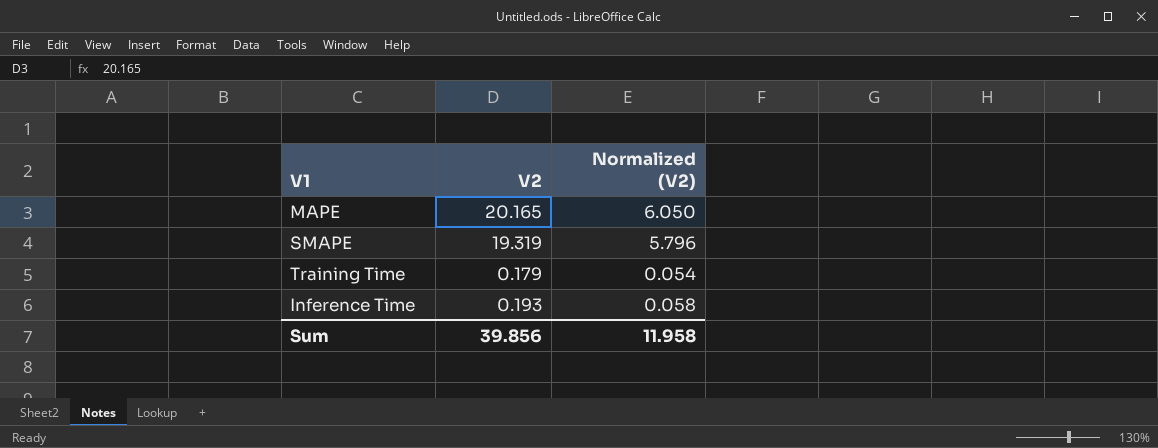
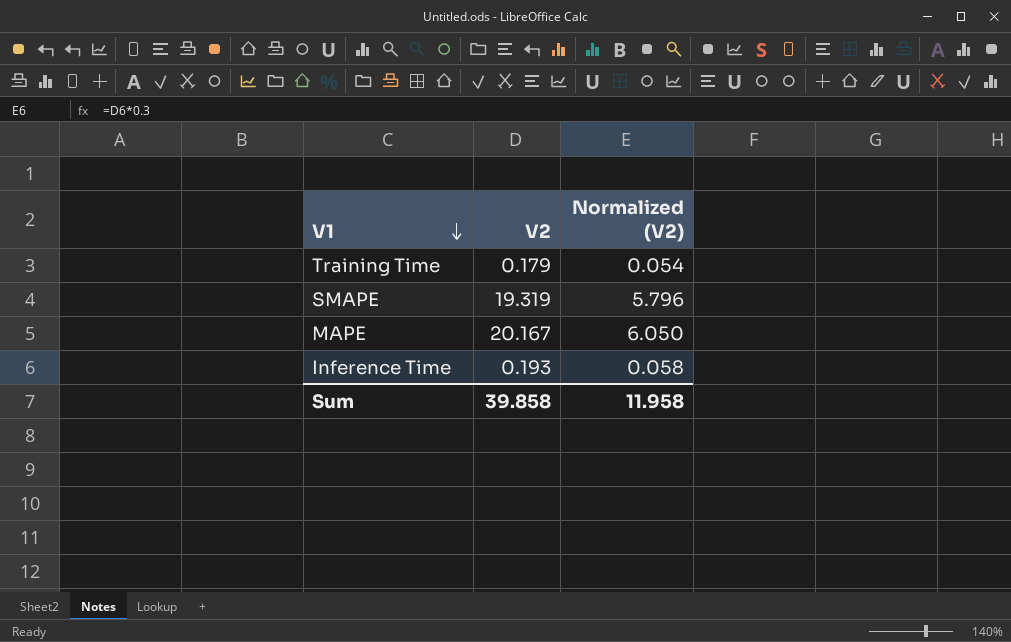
row order: none -> V1 descending
MAPE | V2: 20.165 -> 20.167
Sum | V2: 39.856 -> 39.858

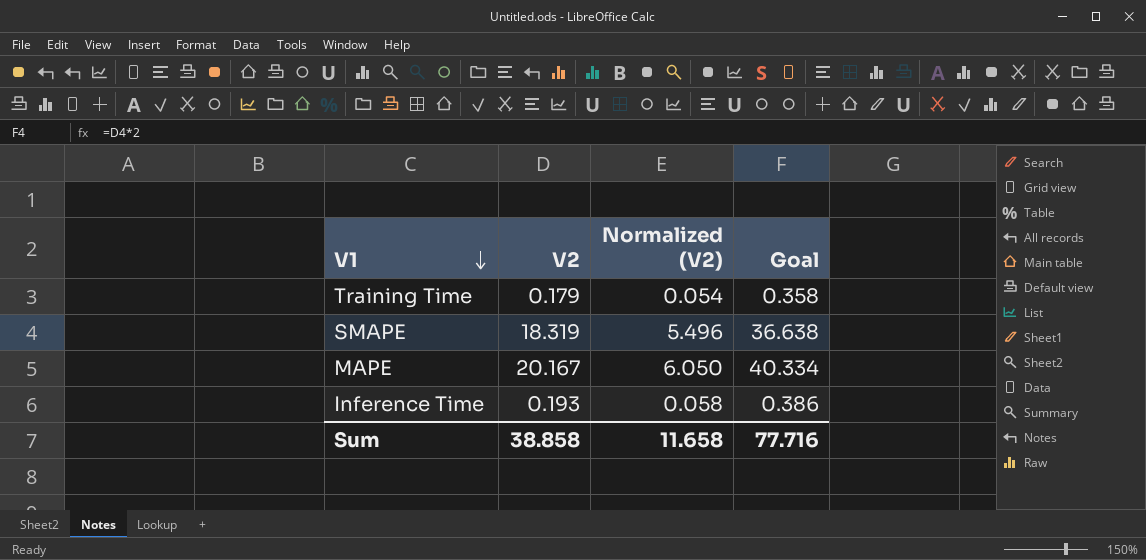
column Goal | formula: none -> [V2] * 2
SMAPE | V2: 19.319 -> 18.319
SMAPE | Normalized (V2): 5.796 -> 5.496
Sum | V2: 39.858 -> 38.858
Sum | Normalized (V2): 11.958 -> 11.658

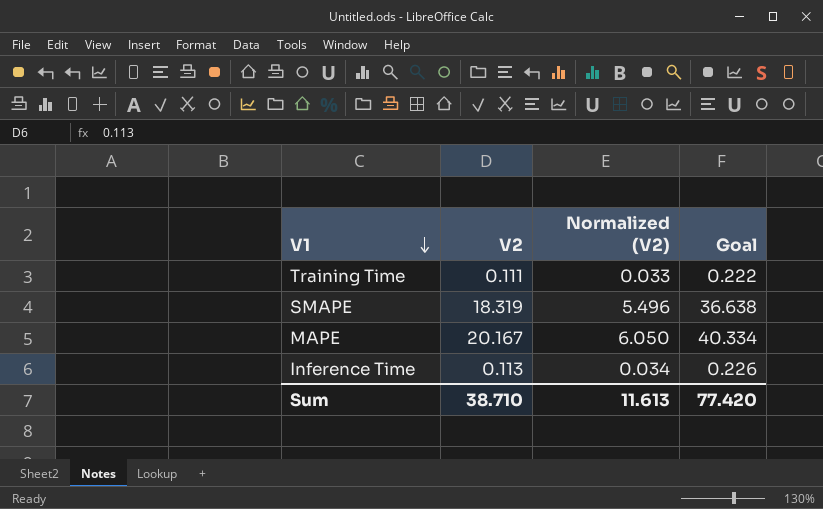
Training Time | V2: 0.179 -> 0.111
Training Time | Normalized (V2): 0.054 -> 0.033
Training Time | Goal: 0.358 -> 0.222
Inference Time | V2: 0.193 -> 0.113
Inference Time | Normalized (V2): 0.058 -> 0.034
Inference Time | Goal: 0.386 -> 0.226
Sum | V2: 38.858 -> 38.710
Sum | Normalized (V2): 11.658 -> 11.613
Sum | Goal: 77.716 -> 77.420

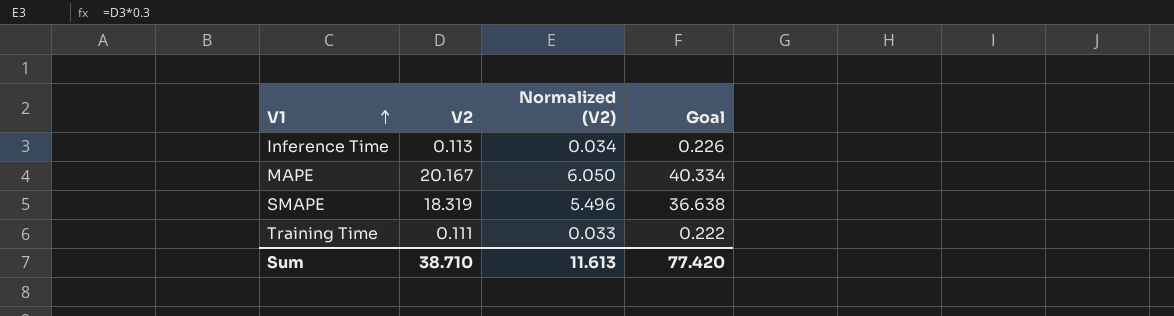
row order: V1 descending -> V1 ascending

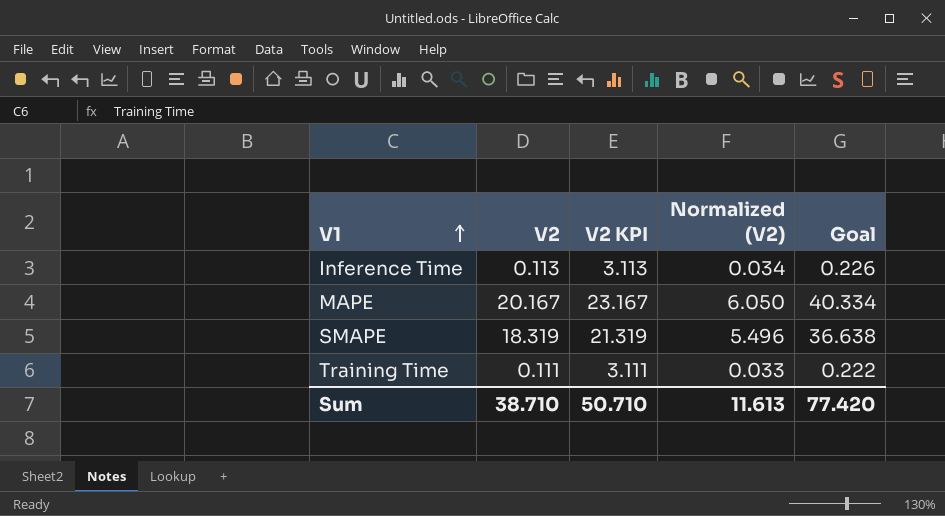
column V2 KPI | formula: none -> [V2] + 3

